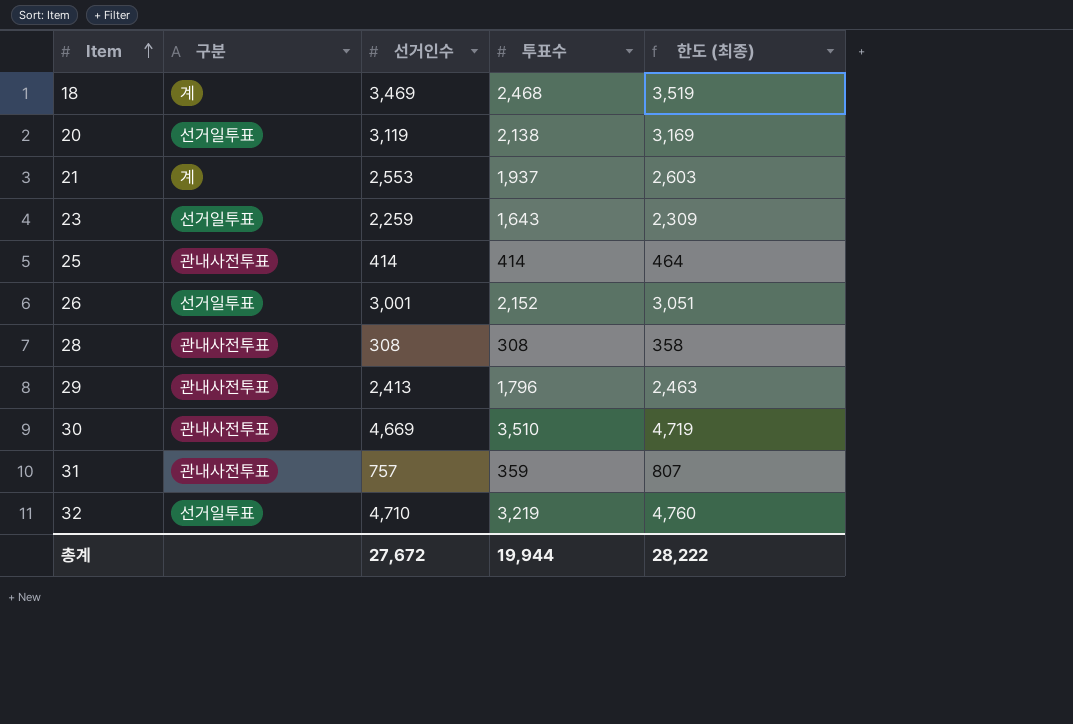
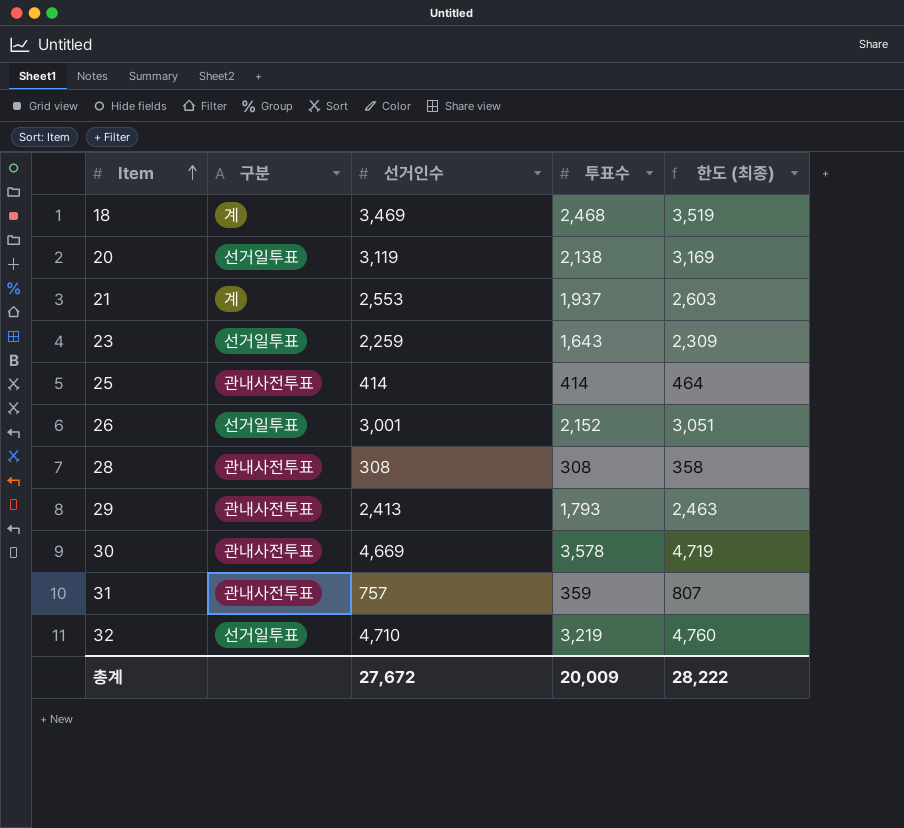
29 | 투표수: 1,796 -> 1,793
30 | 투표수: 3,510 -> 3,578
총계 | 투표수: 19,944 -> 20,009

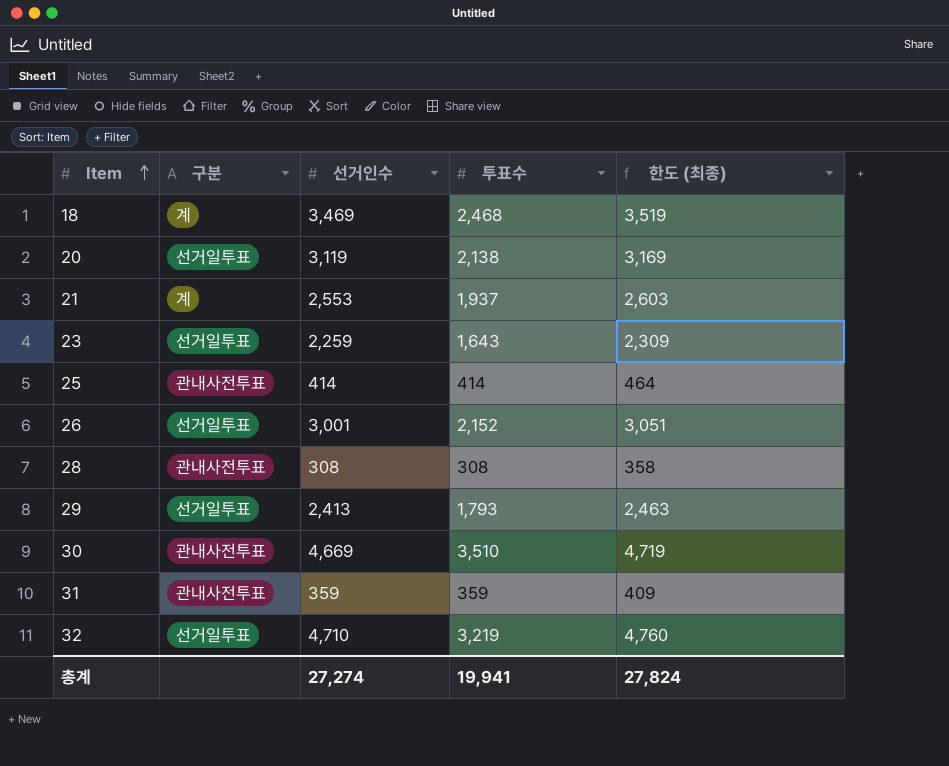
29 | 구분: 관내사전투표 -> 선거일투표
30 | 투표수: 3,578 -> 3,510
31 | 선거인수: 757 -> 359
31 | 한도 (최종): 807 -> 409
총계 | 선거인수: 27,672 -> 27,274
총계 | 투표수: 20,009 -> 19,941
총계 | 한도 (최종): 28,222 -> 27,824

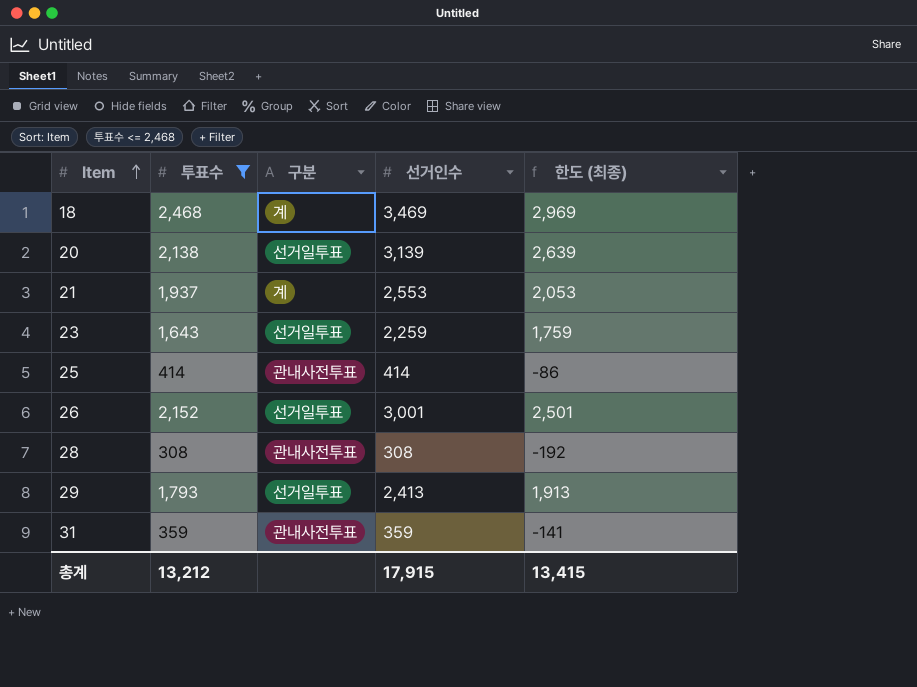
filter: none -> 투표수 <= 2,468
column 투표수 | position: 4 -> 2
column 한도 (최종) | formula: [선거인수] + 50 -> [선거인수] - 500
20 | 선거인수: 3,119 -> 3,139
총계 | 투표수: 19,941 -> 13,212
총계 | 선거인수: 27,274 -> 17,915
총계 | 한도 (최종): 27,824 -> 13,415

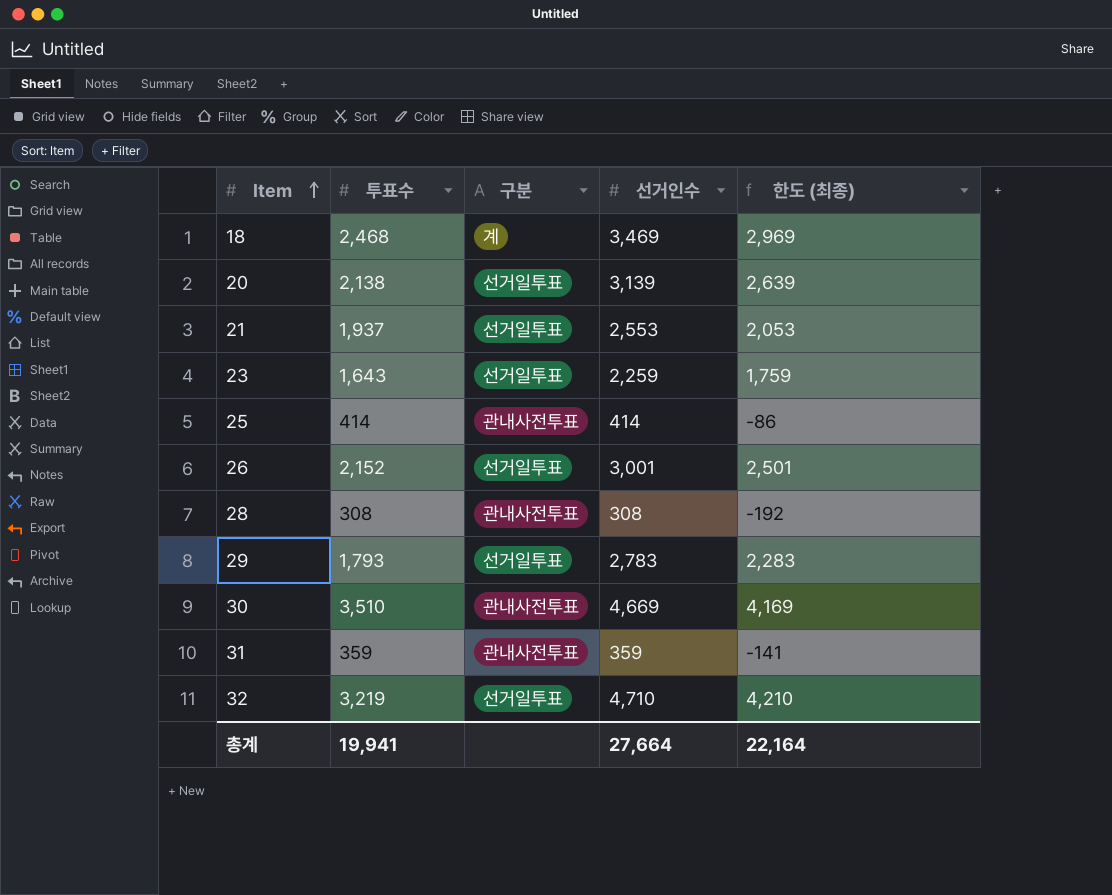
filter: 투표수 <= 2,468 -> none
21 | 구분: 계 -> 선거일투표
29 | 선거인수: 2,413 -> 2,783
29 | 한도 (최종): 1,913 -> 2,283
총계 | 투표수: 13,212 -> 19,941
총계 | 선거인수: 17,915 -> 27,664
총계 | 한도 (최종): 13,415 -> 22,164

